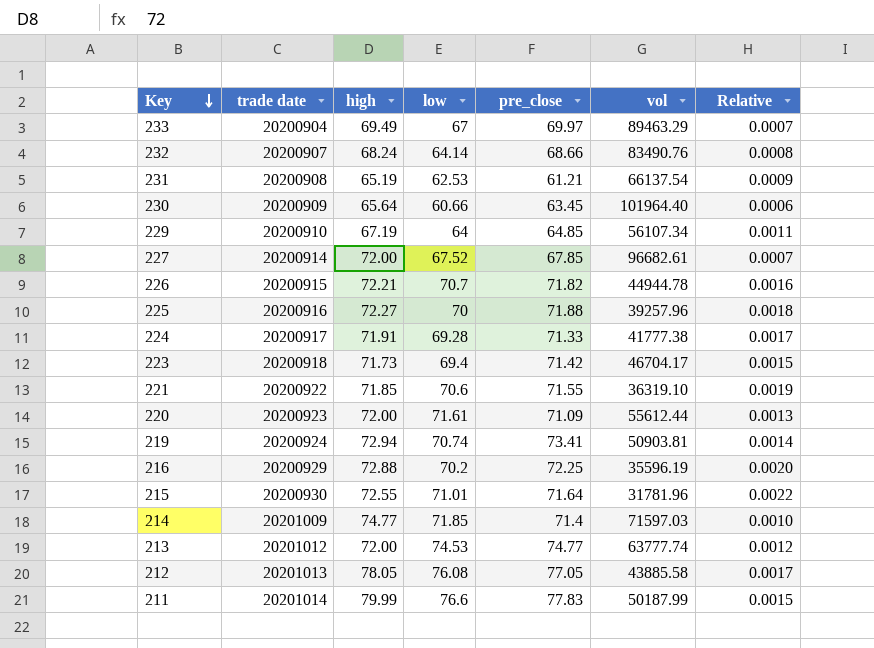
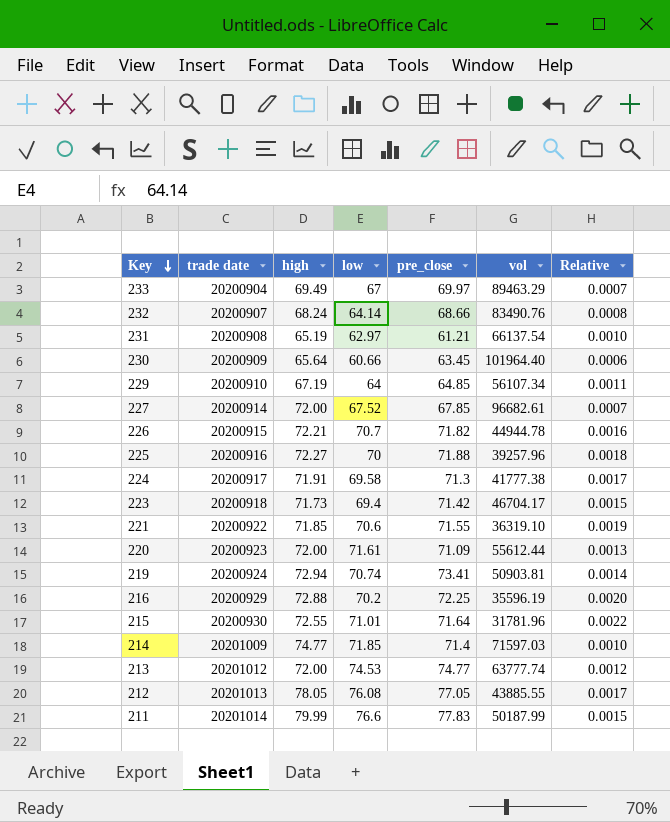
231 | low: 62.53 -> 62.97
231 | Relative: 0.0009 -> 0.0010
224 | low: 69.28 -> 69.58
224 | pre_close: 71.33 -> 71.3
212 | vol: 43885.58 -> 43885.55

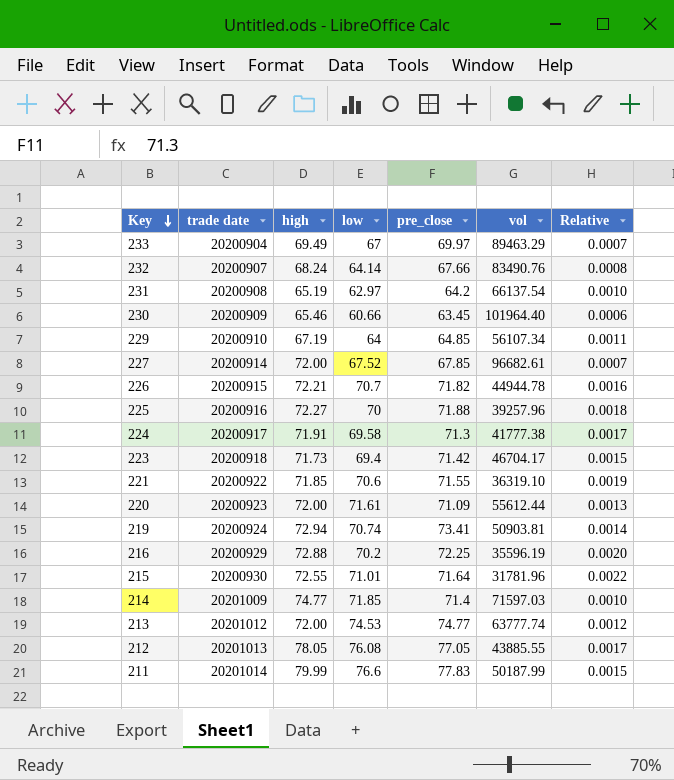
232 | pre_close: 68.66 -> 67.66
231 | pre_close: 61.21 -> 64.2
230 | high: 65.64 -> 65.46

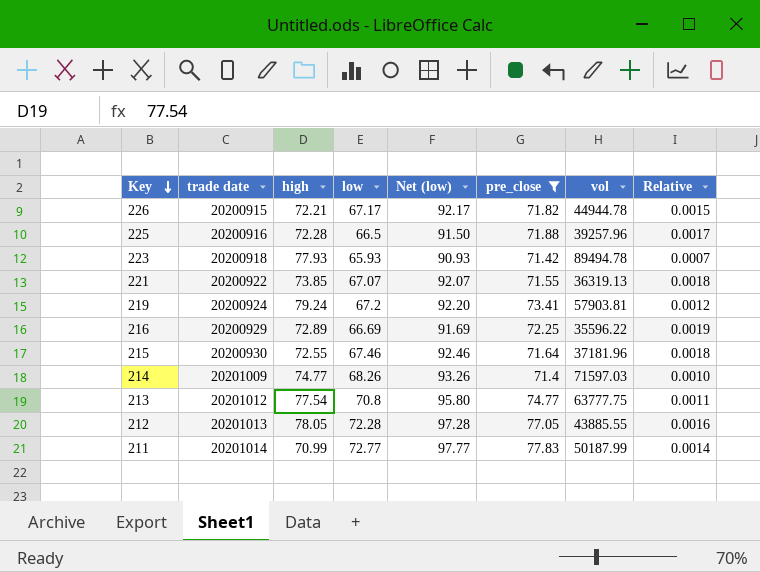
filter: none -> pre_close >= 71.4
column Net (low) | formula: none -> [low] + 25
226 | low: 70.7 -> 67.17
226 | Relative: 0.0016 -> 0.0015
225 | high: 72.27 -> 72.28
225 | low: 70 -> 66.5
225 | Relative: 0.0018 -> 0.0017
223 | high: 71.73 -> 77.93
223 | low: 69.4 -> 65.93
223 | vol: 46704.17 -> 89494.78
223 | Relative: 0.0015 -> 0.0007
221 | high: 71.85 -> 73.85
221 | low: 70.6 -> 67.07
221 | vol: 36319.10 -> 36319.13
221 | Relative: 0.0019 -> 0.0018
219 | high: 72.94 -> 79.24
219 | low: 70.74 -> 67.2
219 | vol: 50903.81 -> 57903.81
219 | Relative: 0.0014 -> 0.0012
216 | high: 72.88 -> 72.89
216 | low: 70.2 -> 66.69
216 | vol: 35596.19 -> 35596.22
216 | Relative: 0.0020 -> 0.0019
215 | low: 71.01 -> 67.46
215 | vol: 31781.96 -> 37181.96
215 | Relative: 0.0022 -> 0.0018
214 | low: 71.85 -> 68.26
213 | high: 72.00 -> 77.54
213 | low: 74.53 -> 70.8
213 | vol: 63777.74 -> 63777.75
213 | Relative: 0.0012 -> 0.0011
212 | low: 76.08 -> 72.28
212 | Relative: 0.0017 -> 0.0016
211 | high: 79.99 -> 70.99
211 | low: 76.6 -> 72.77
211 | Relative: 0.0015 -> 0.0014

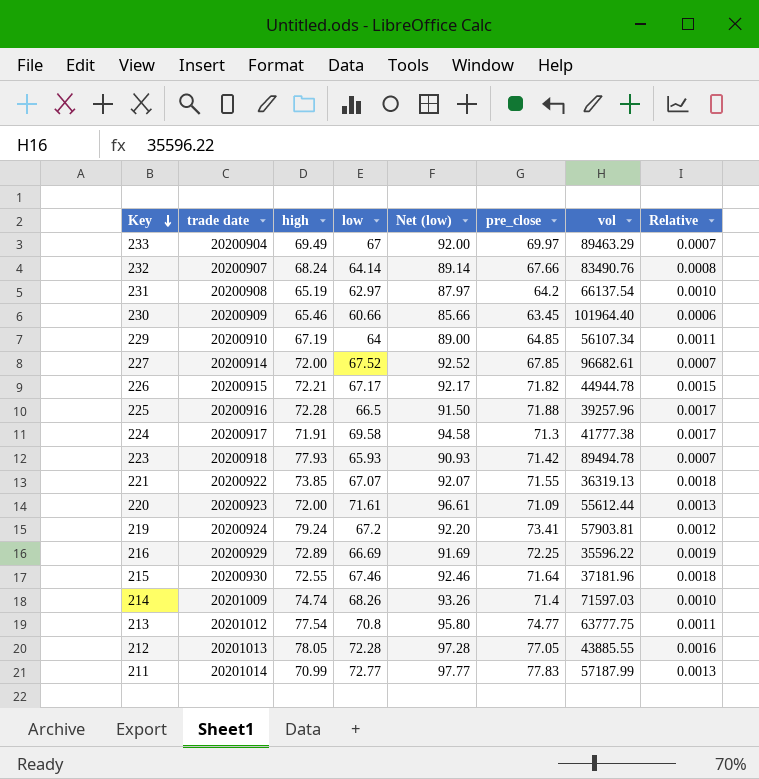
filter: pre_close >= 71.4 -> none
214 | high: 74.77 -> 74.74
211 | vol: 50187.99 -> 57187.99
211 | Relative: 0.0014 -> 0.0013

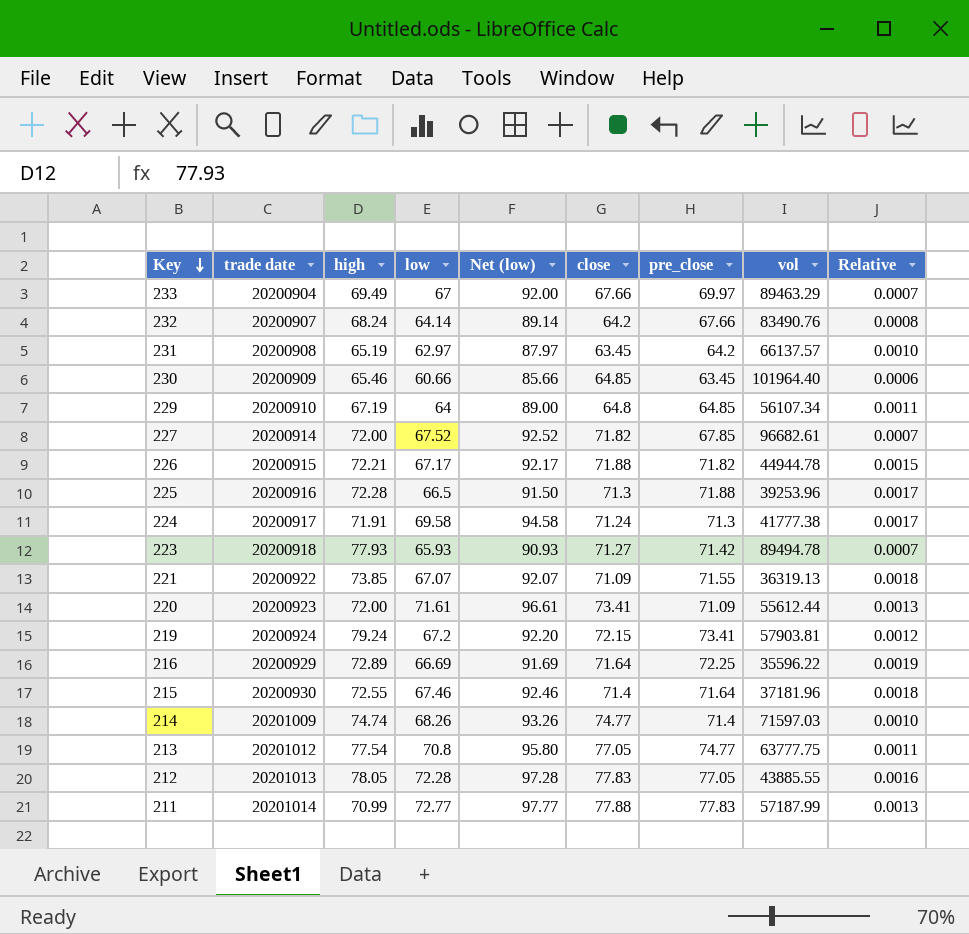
column close | position: none -> 6
231 | vol: 66137.54 -> 66137.57
225 | vol: 39257.96 -> 39253.96

